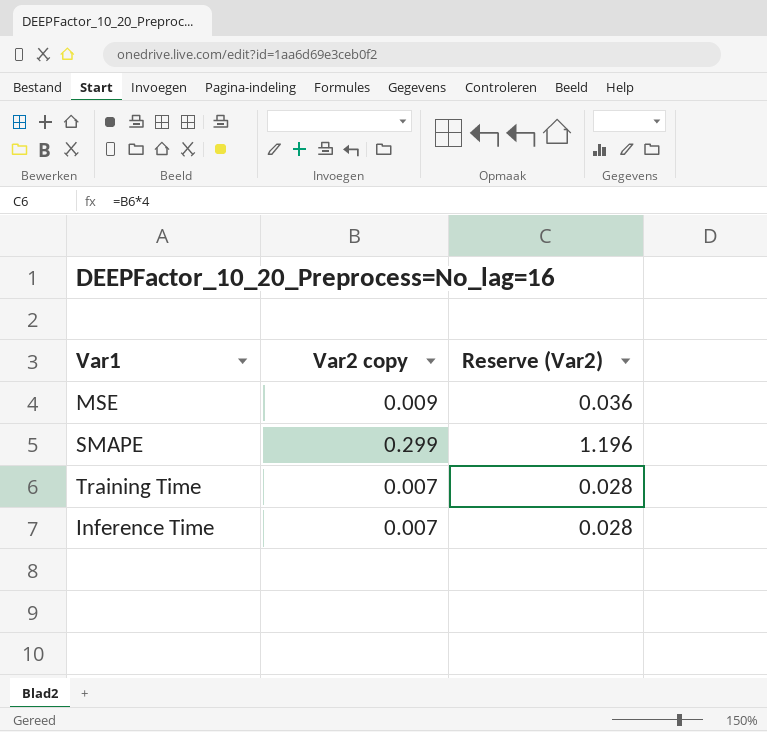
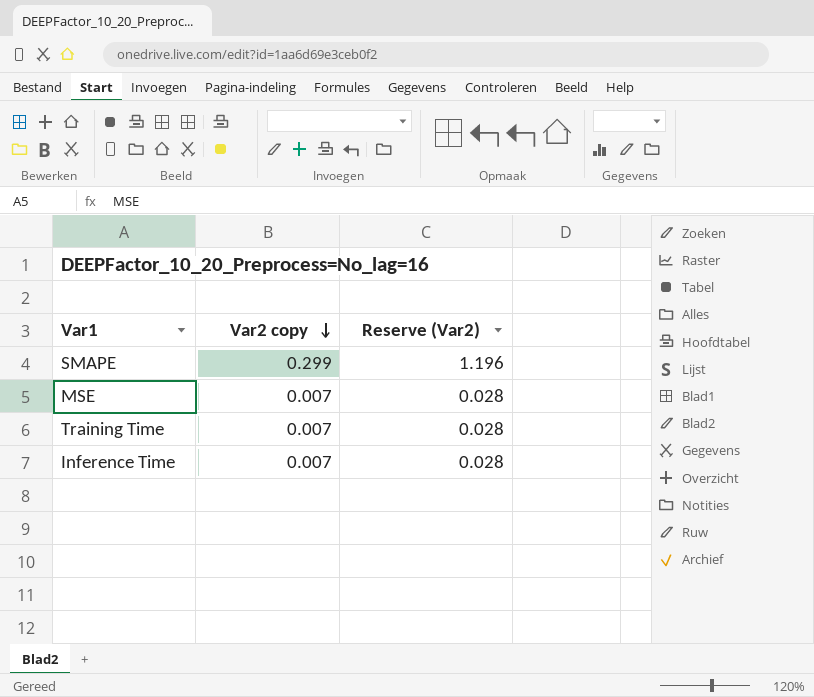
row order: none -> Var2 copy descending
MSE | Var2 copy: 0.009 -> 0.007
MSE | Reserve (Var2): 0.036 -> 0.028

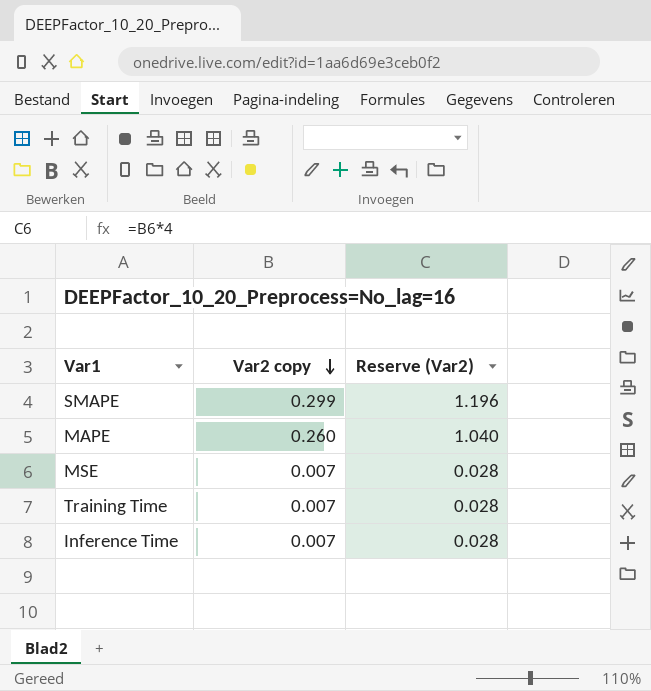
row MAPE: none -> 0.260 | 1.040

